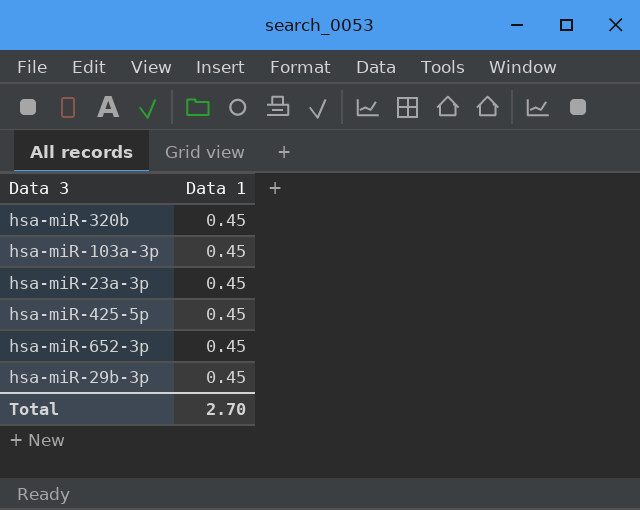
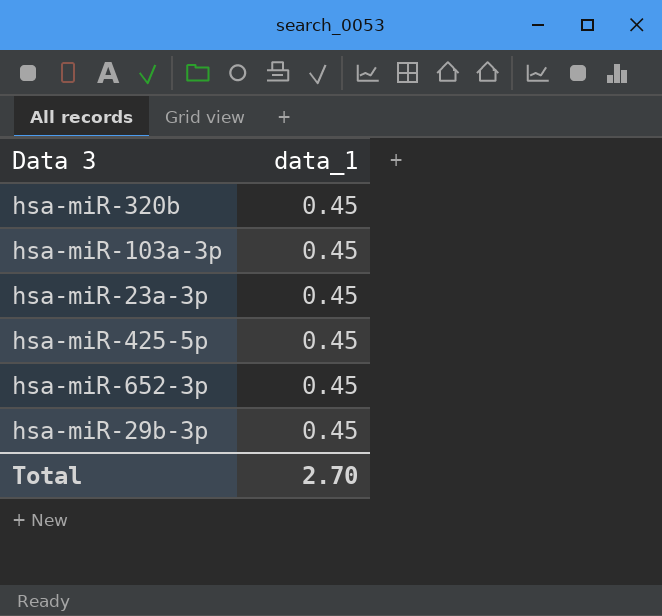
column name: Data 1 -> data_1

